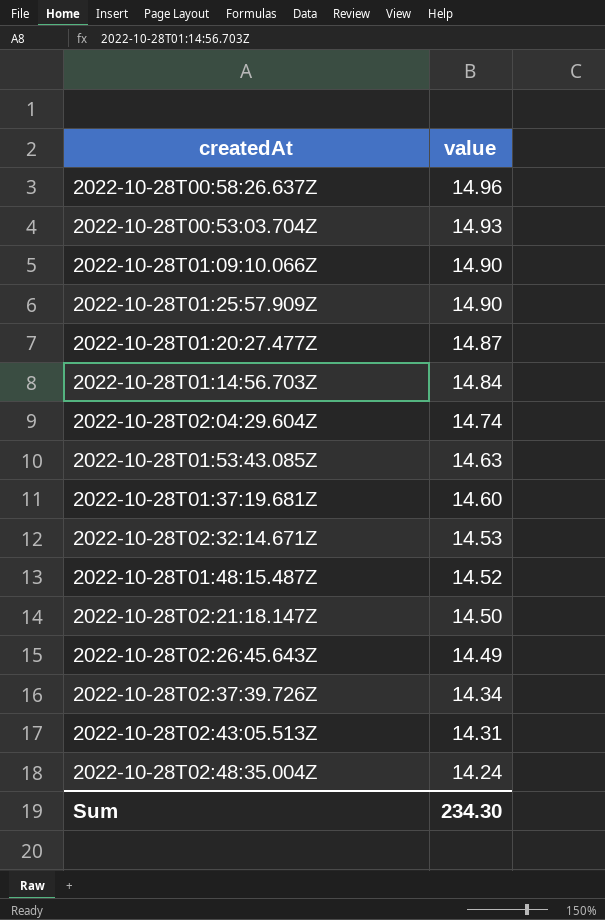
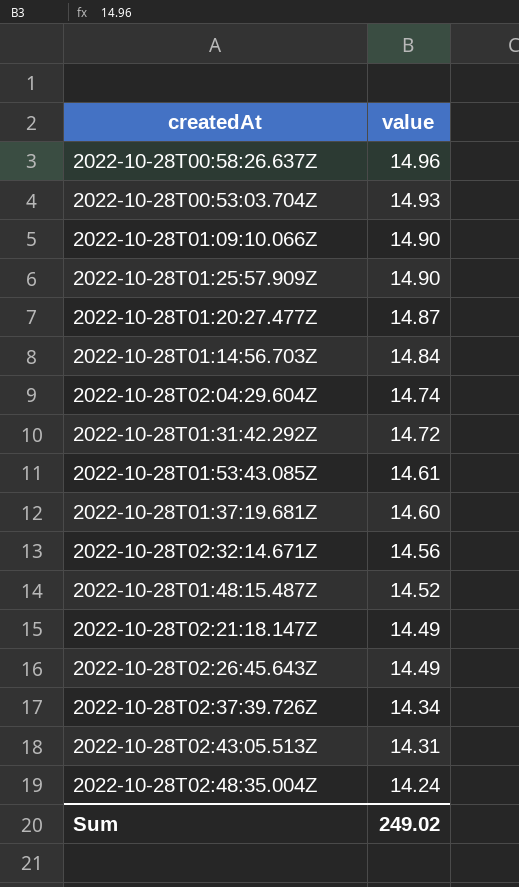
row 2022-10-28T01:31:42.292Z: none -> 14.72
2022-10-28T01:53:43.085Z | value: 14.63 -> 14.61
2022-10-28T02:32:14.671Z | value: 14.53 -> 14.56
2022-10-28T02:21:18.147Z | value: 14.50 -> 14.49
Sum | value: 234.30 -> 249.02

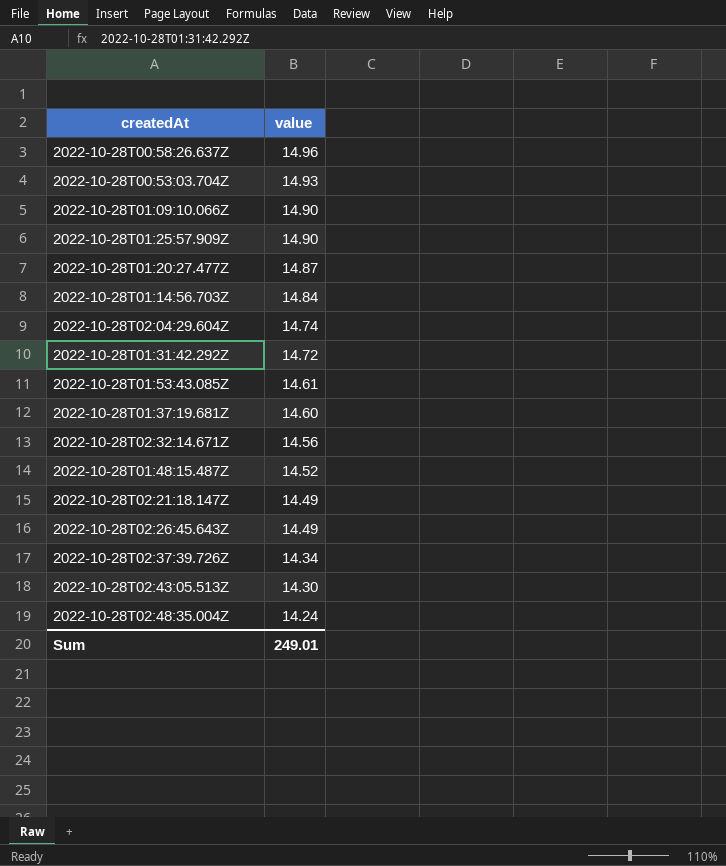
2022-10-28T02:43:05.513Z | value: 14.31 -> 14.30
Sum | value: 249.02 -> 249.01

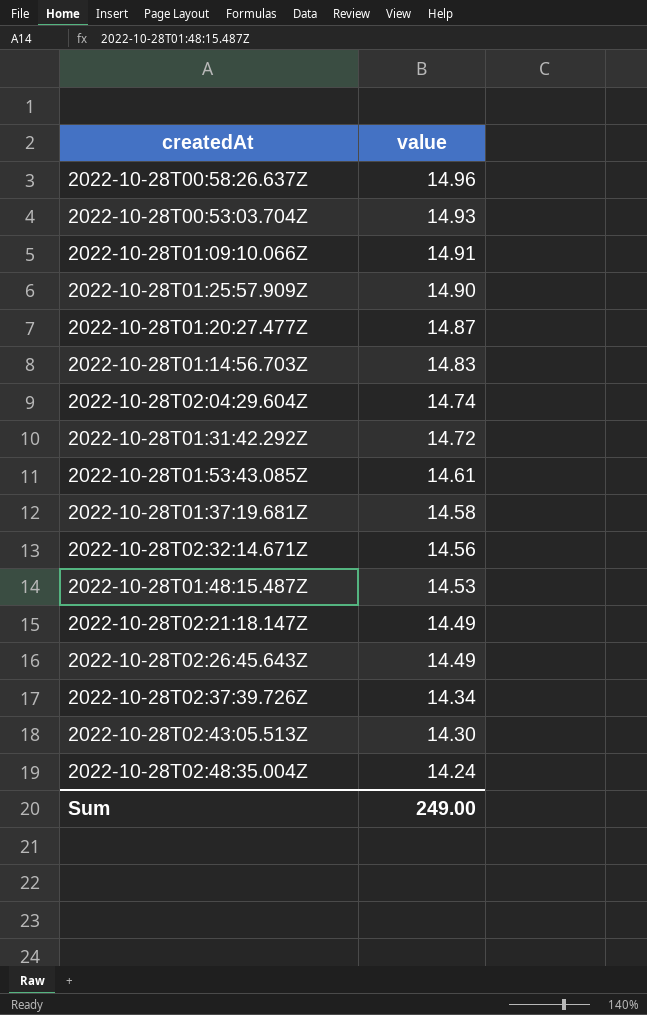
2022-10-28T01:09:10.066Z | value: 14.90 -> 14.91
2022-10-28T01:14:56.703Z | value: 14.84 -> 14.83
2022-10-28T01:37:19.681Z | value: 14.60 -> 14.58
2022-10-28T01:48:15.487Z | value: 14.52 -> 14.53
Sum | value: 249.01 -> 249.00

